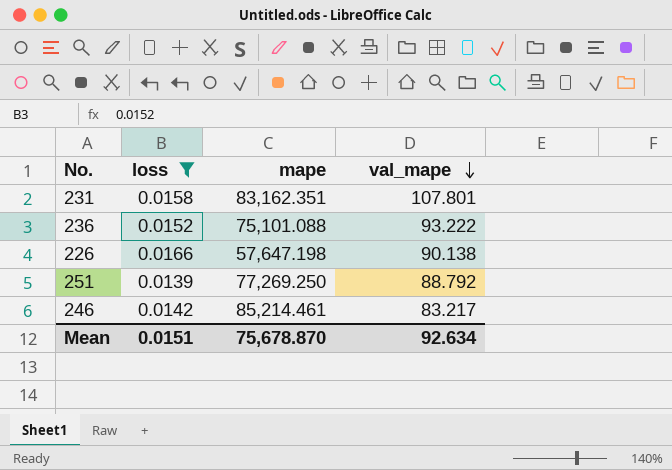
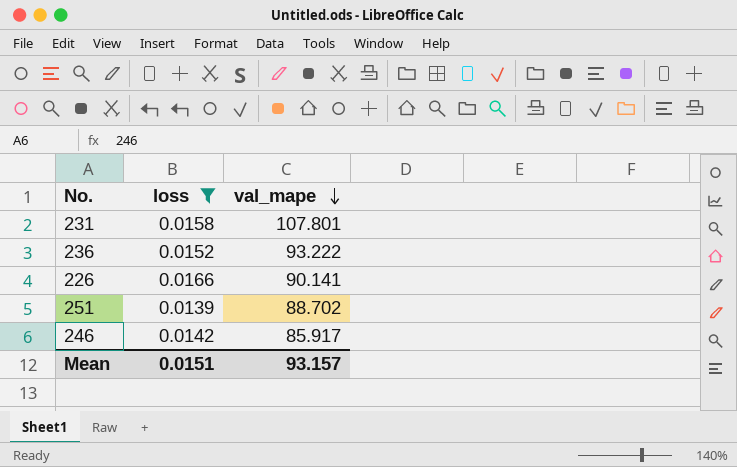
column mape | position: 3 -> none
226 | val_mape: 90.138 -> 90.141
251 | val_mape: 88.792 -> 88.702
246 | val_mape: 83.217 -> 85.917
Mean | val_mape: 92.634 -> 93.157

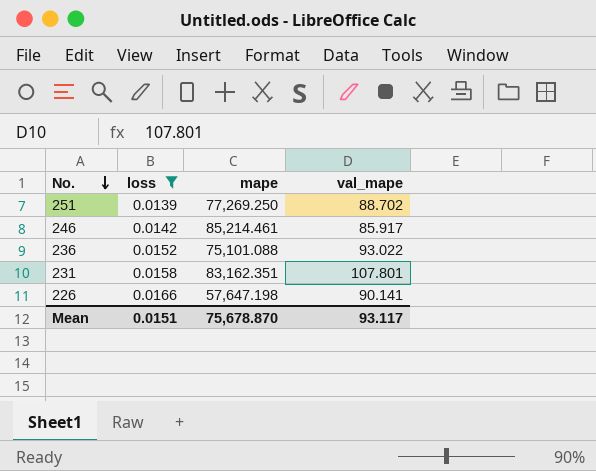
row order: val_mape descending -> No. descending
column mape | position: none -> 3
236 | val_mape: 93.222 -> 93.022
Mean | val_mape: 93.157 -> 93.117

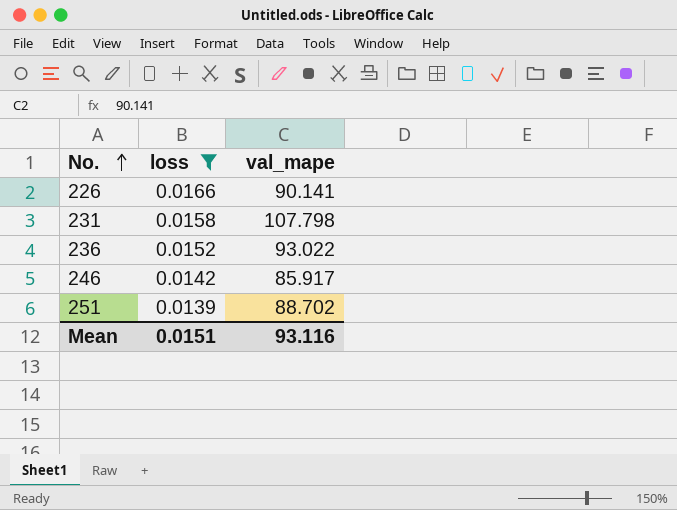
row order: No. descending -> No. ascending
column mape | position: 3 -> none
231 | val_mape: 107.801 -> 107.798
Mean | val_mape: 93.117 -> 93.116

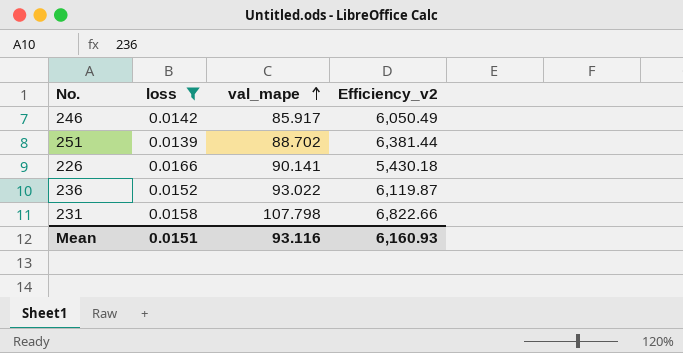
row order: No. ascending -> val_mape ascending
column Efficiency_v2 | formula: none -> [val_mape] / [loss]

